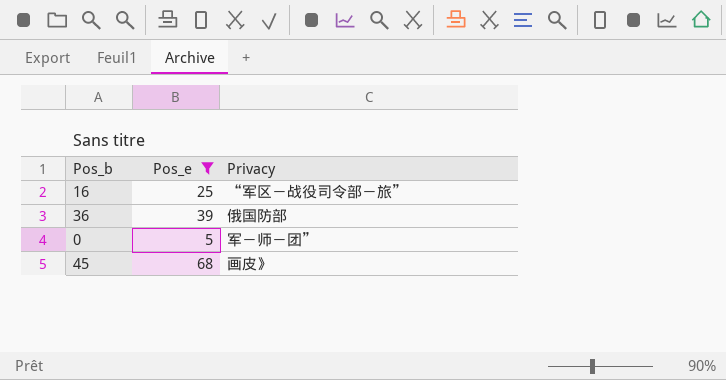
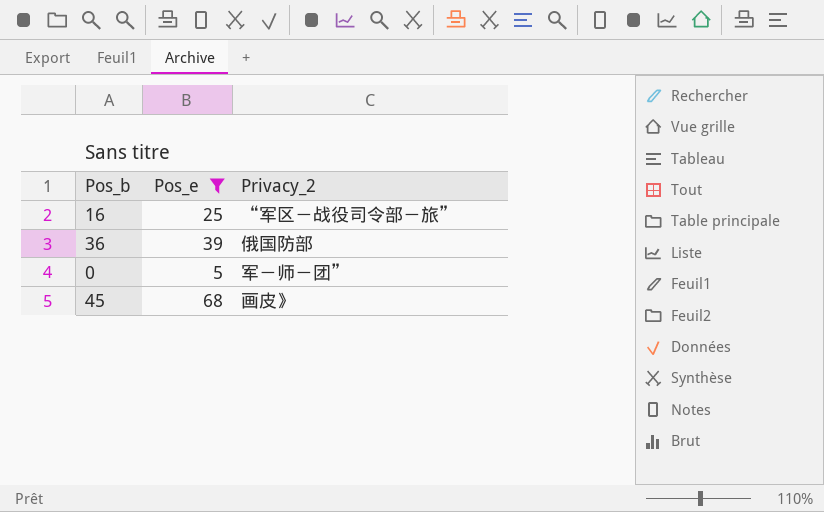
column name: Privacy -> Privacy_2

